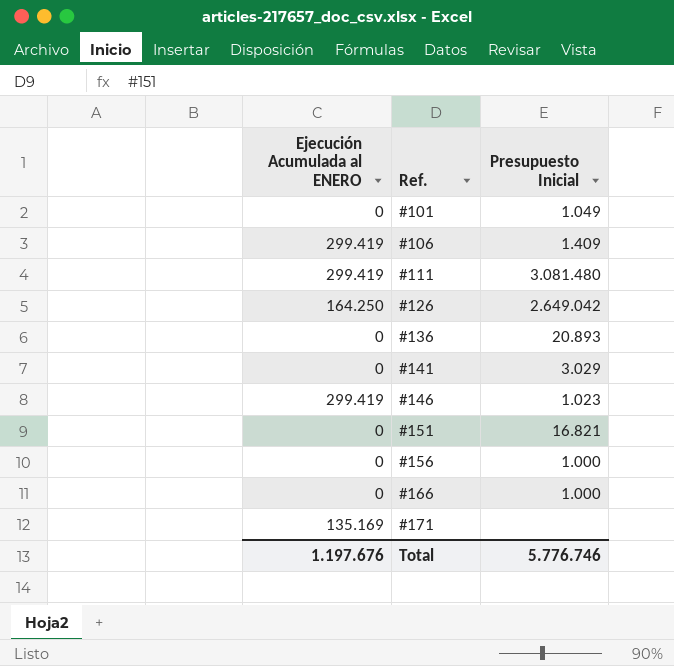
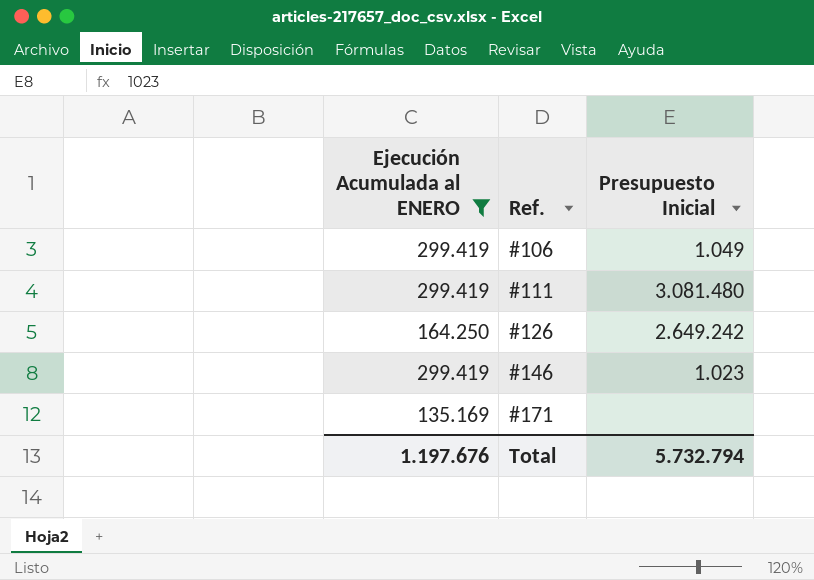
filter: none -> Ejecución Acumulada al ENERO != 0
#106 | Presupuesto Inicial: 1.409 -> 1.049
#126 | Presupuesto Inicial: 2.649.042 -> 2.649.242
Total | Presupuesto Inicial: 5.776.746 -> 5.732.794

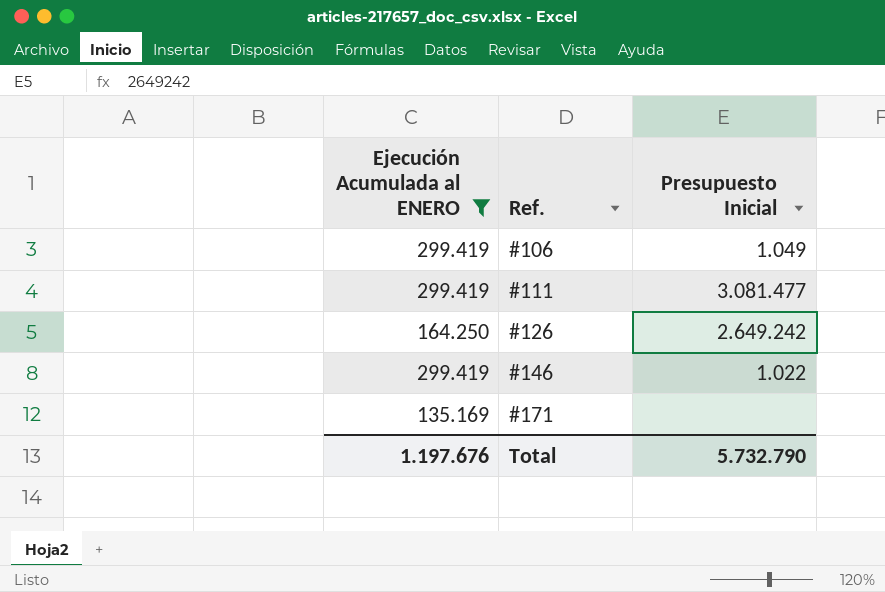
#111 | Presupuesto Inicial: 3.081.480 -> 3.081.477
#146 | Presupuesto Inicial: 1.023 -> 1.022
Total | Presupuesto Inicial: 5.732.794 -> 5.732.790

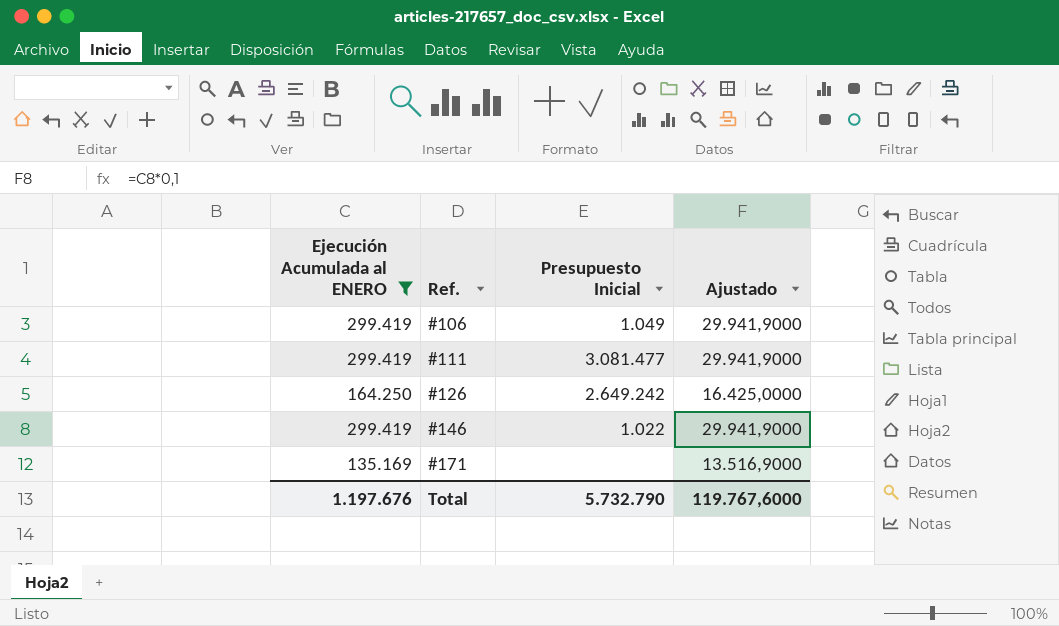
column Ajustado | formula: none -> [Ejecución Acumulada al ENERO] * 0,1

